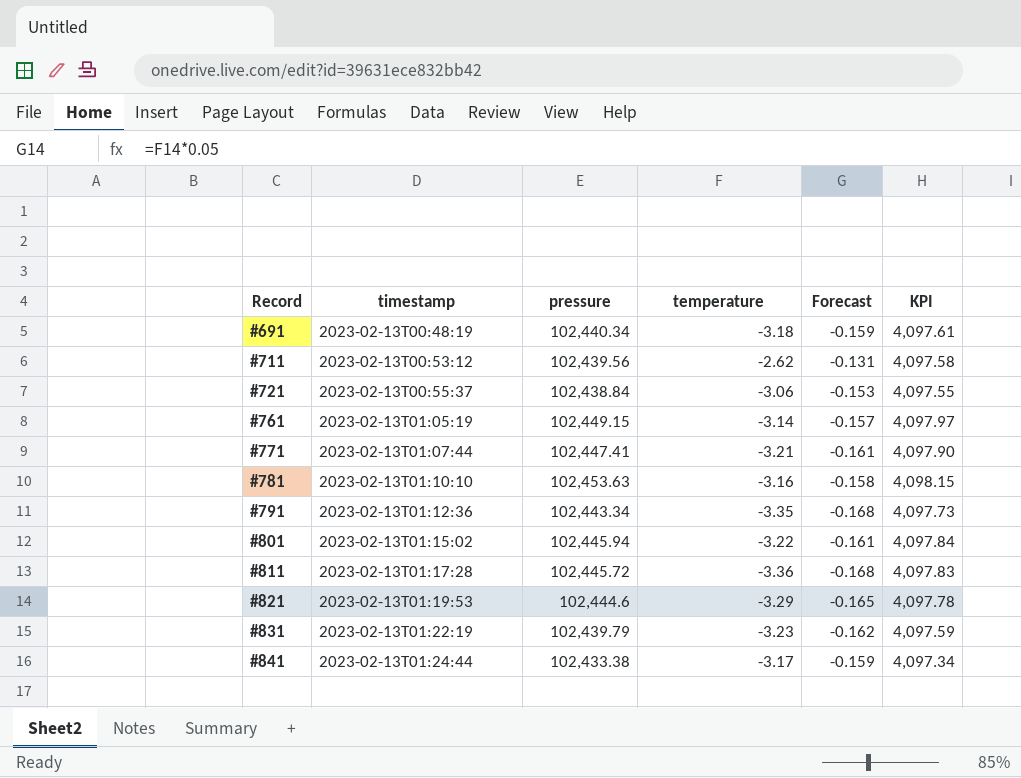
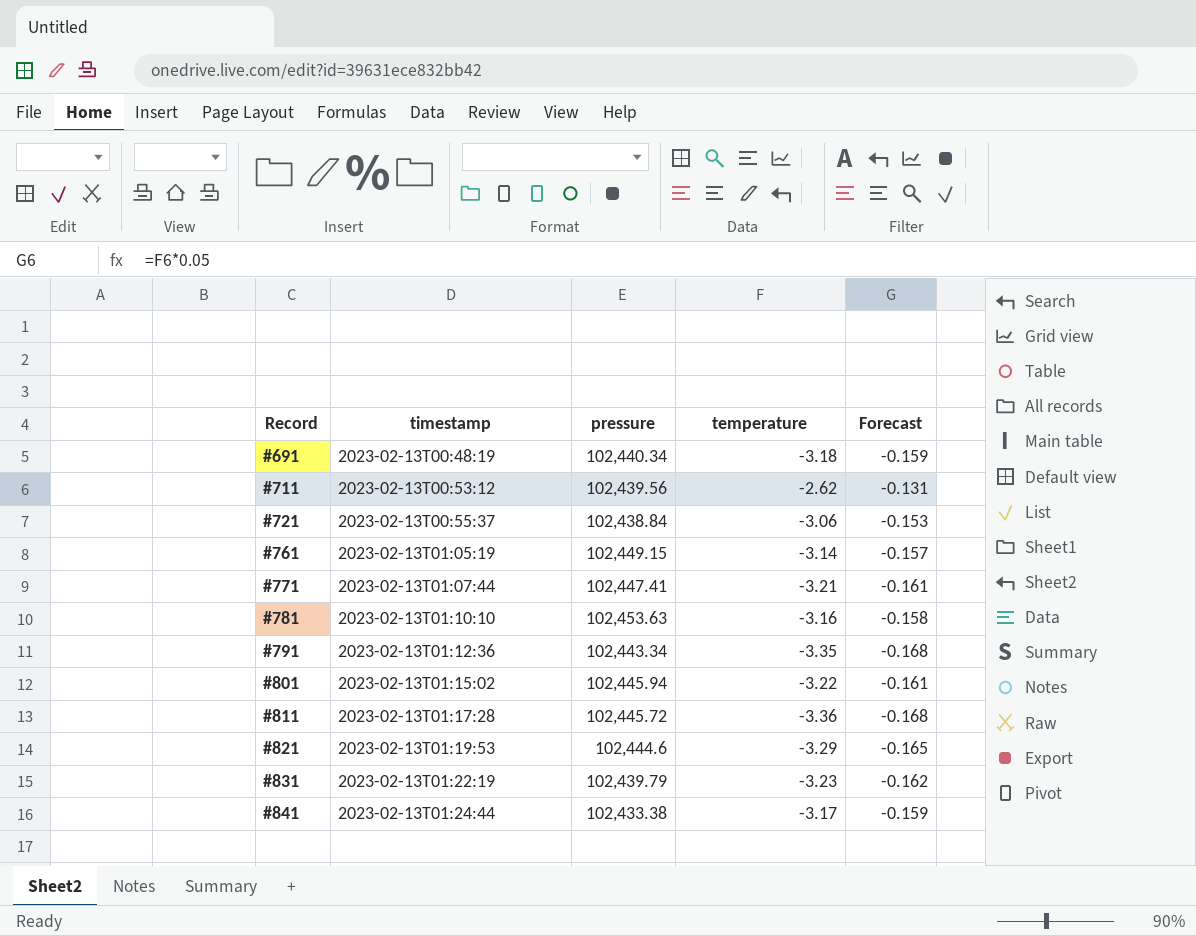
column KPI | formula: [pressure] * 0.04 -> none

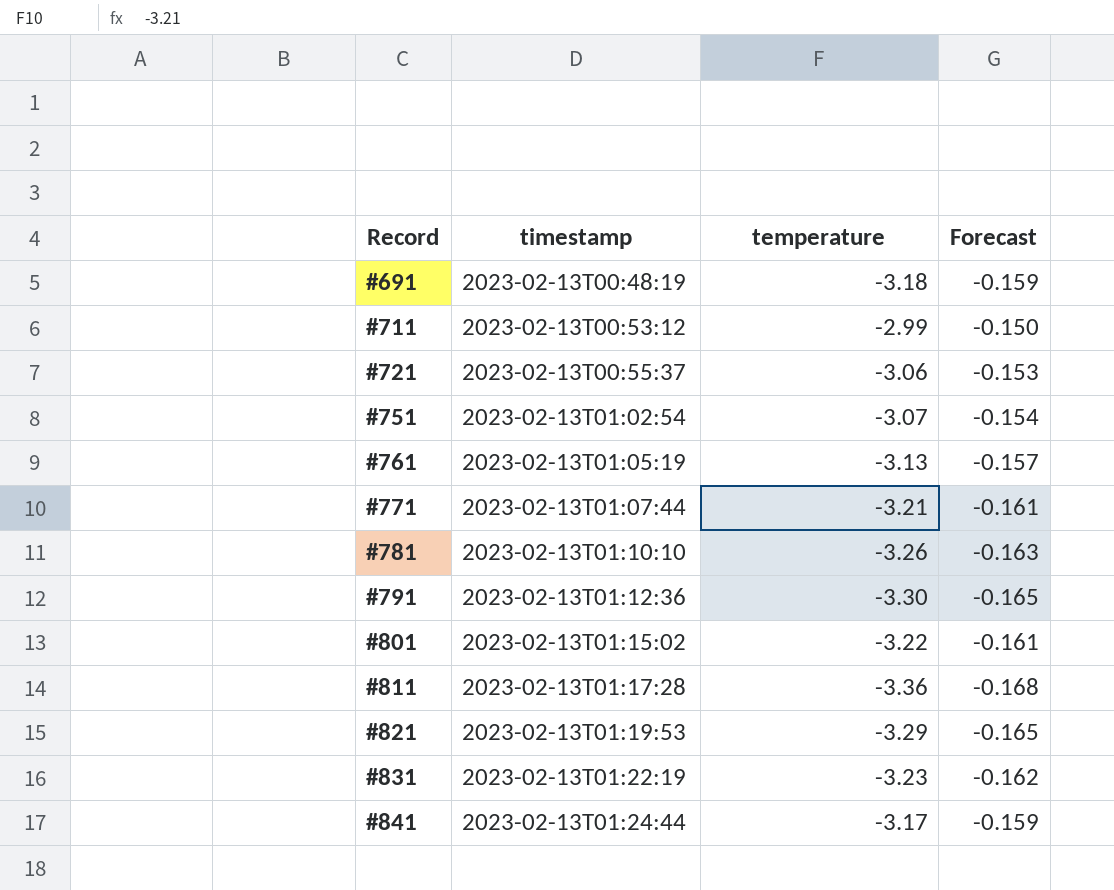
column pressure | position: 3 -> none
#711 | temperature: -2.62 -> -2.99
#711 | Forecast: -0.131 -> -0.150
row #751: none -> 2023-02-13T01:02:54 | -3.07 | -0.154
#761 | temperature: -3.14 -> -3.13
#781 | temperature: -3.16 -> -3.26
#781 | Forecast: -0.158 -> -0.163
#791 | temperature: -3.35 -> -3.30
#791 | Forecast: -0.168 -> -0.165

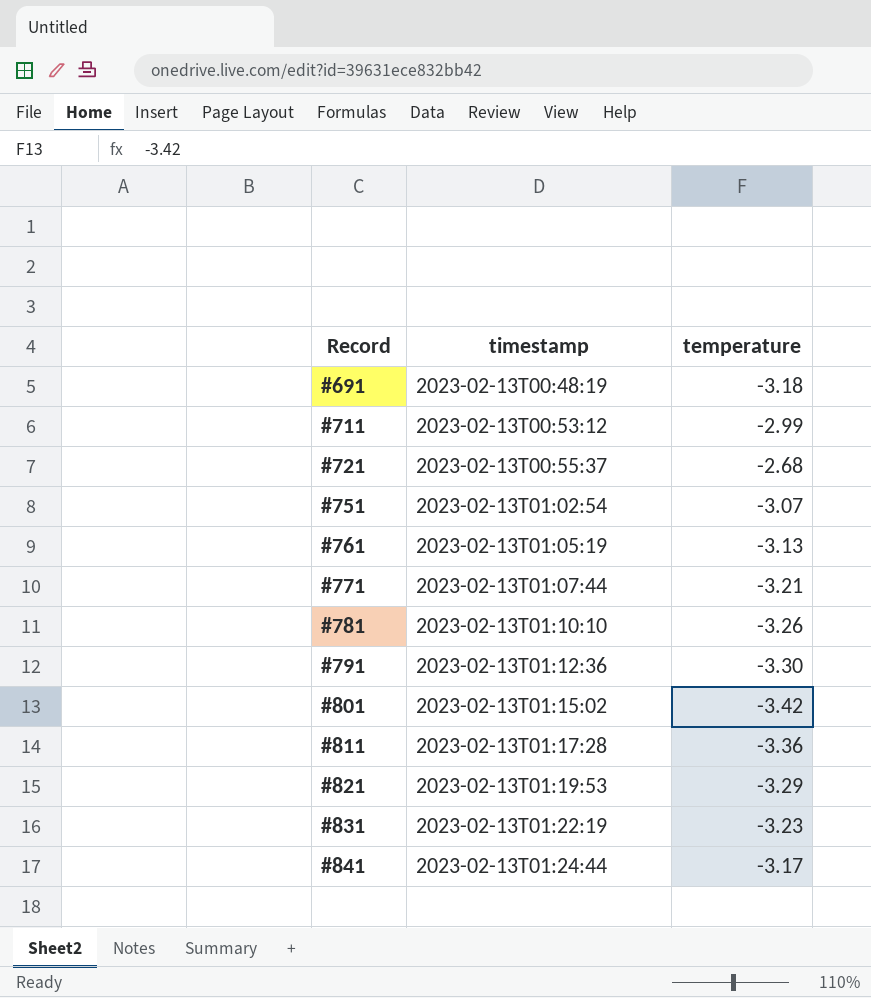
column Forecast | formula: [temperature] * 0.05 -> none
#721 | temperature: -3.06 -> -2.68
#801 | temperature: -3.22 -> -3.42

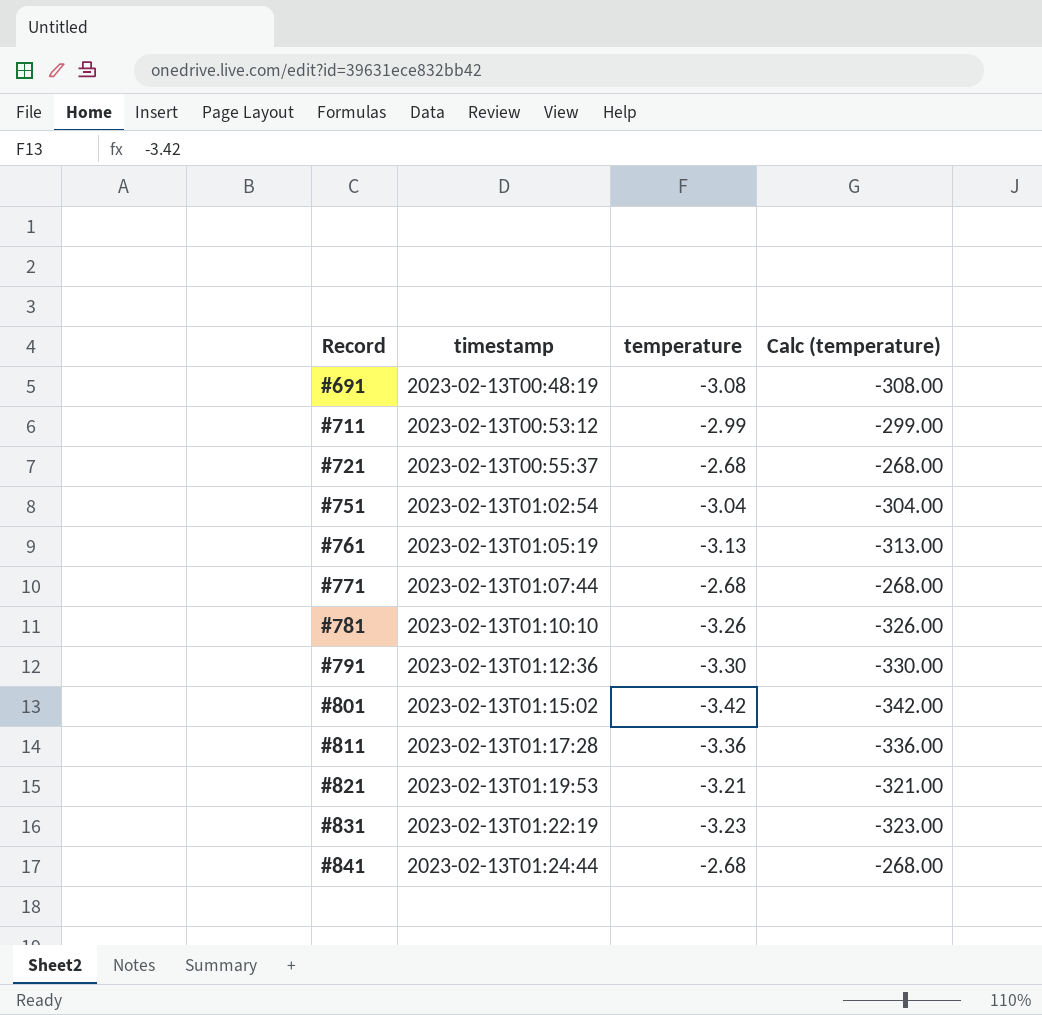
column Calc (temperature) | formula: none -> [temperature] * 100
#691 | temperature: -3.18 -> -3.08
#751 | temperature: -3.07 -> -3.04
#771 | temperature: -3.21 -> -2.68
#821 | temperature: -3.29 -> -3.21
#841 | temperature: -3.17 -> -2.68

